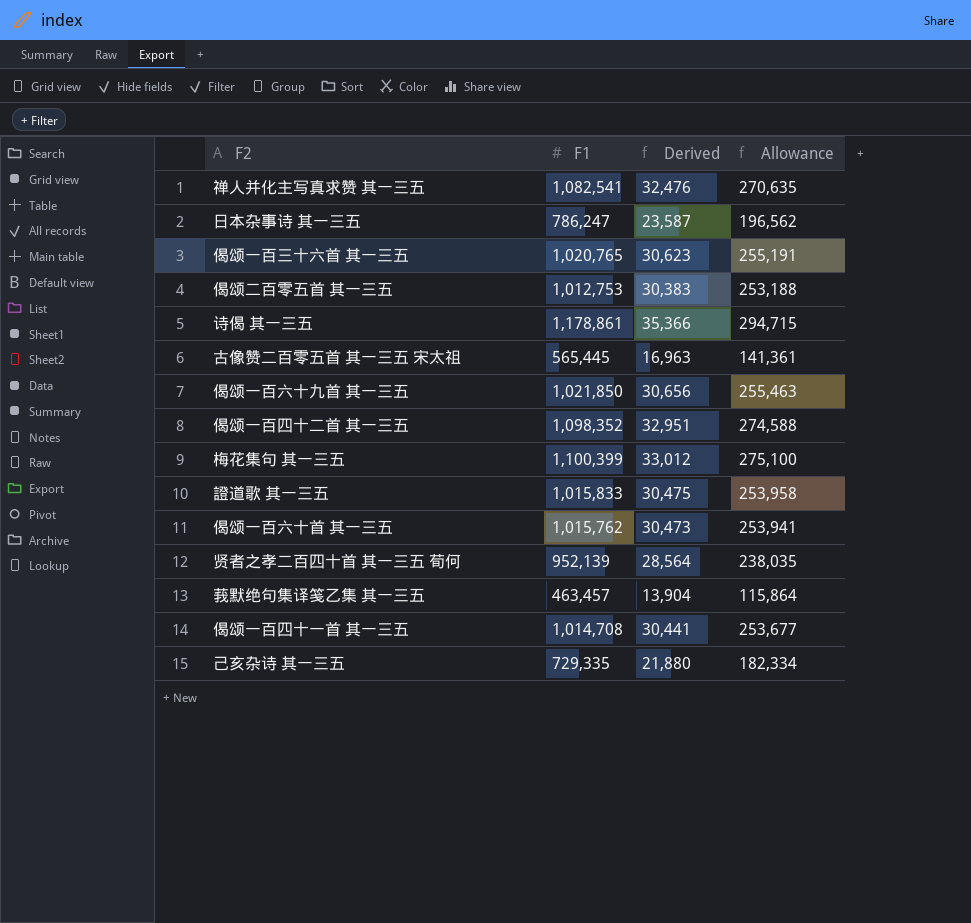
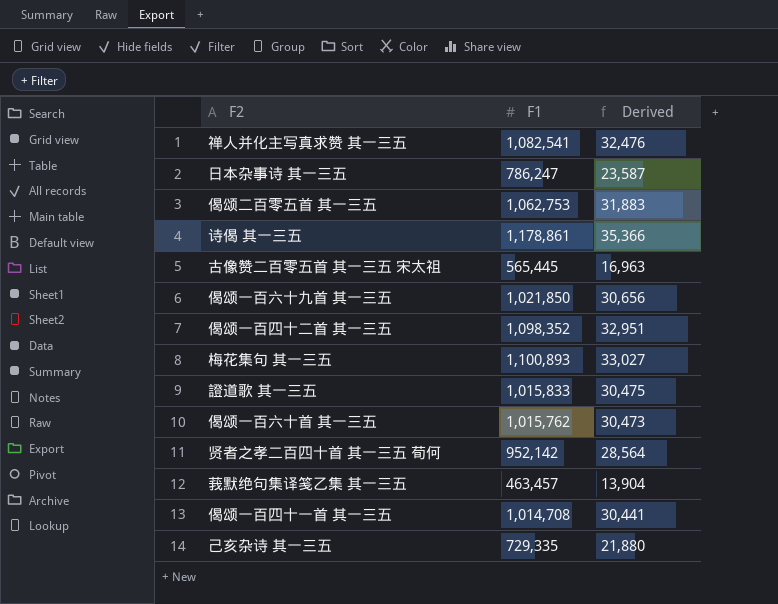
column Allowance | formula: [F1] * 0.25 -> none
row 偈颂一百三十六首 其一三五: 1,020,765 | 30,623 | 255,191 -> none
偈颂二百零五首 其一三五 | F1: 1,012,753 -> 1,062,753
偈颂二百零五首 其一三五 | Derived: 30,383 -> 31,883
梅花集句 其一三五 | F1: 1,100,399 -> 1,100,893
梅花集句 其一三五 | Derived: 33,012 -> 33,027
贤者之孝二百四十首 其一三五 荀何 | F1: 952,139 -> 952,142

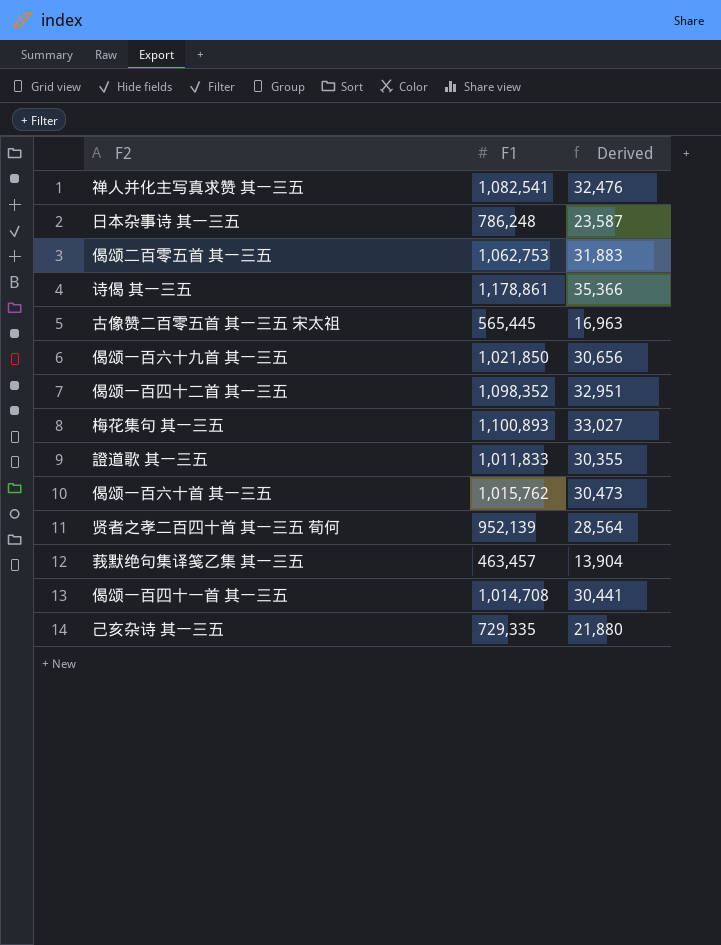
日本杂事诗 其一三五 | F1: 786,247 -> 786,248
證道歌 其一三五 | F1: 1,015,833 -> 1,011,833
證道歌 其一三五 | Derived: 30,475 -> 30,355
贤者之孝二百四十首 其一三五 荀何 | F1: 952,142 -> 952,139

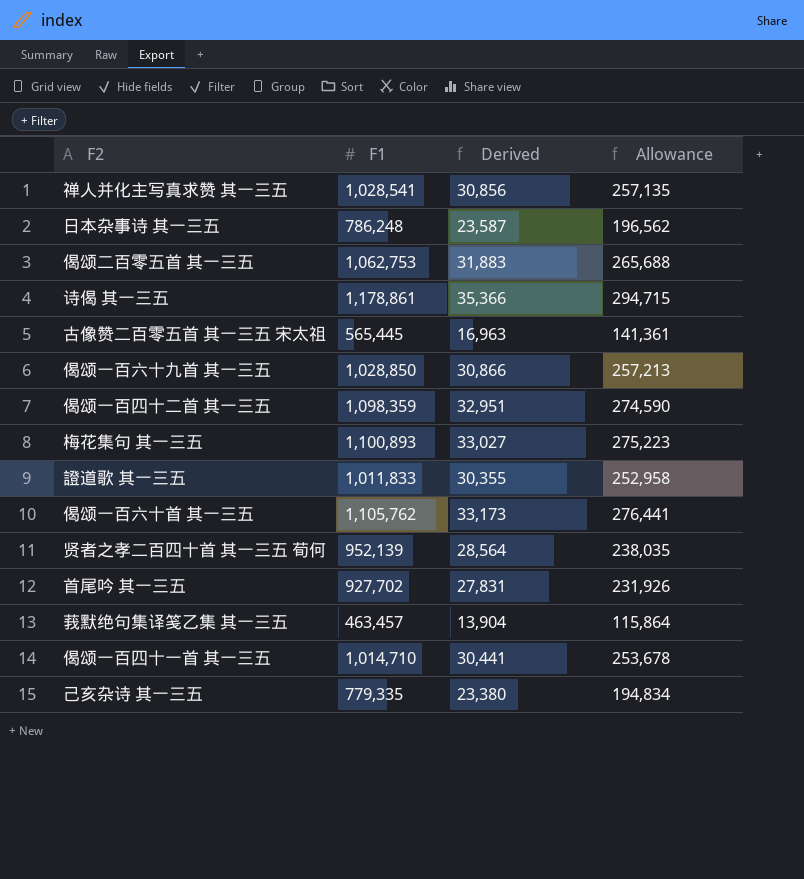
column Allowance | formula: none -> [F1] * 0.25
禅人并化主写真求赞 其一三五 | F1: 1,082,541 -> 1,028,541
禅人并化主写真求赞 其一三五 | Derived: 32,476 -> 30,856
偈颂一百六十九首 其一三五 | F1: 1,021,850 -> 1,028,850
偈颂一百六十九首 其一三五 | Derived: 30,656 -> 30,866
偈颂一百四十二首 其一三五 | F1: 1,098,352 -> 1,098,359
偈颂一百六十首 其一三五 | F1: 1,015,762 -> 1,105,762
偈颂一百六十首 其一三五 | Derived: 30,473 -> 33,173
row 首尾吟 其一三五: none -> 927,702 | 27,831 | 231,926
偈颂一百四十一首 其一三五 | F1: 1,014,708 -> 1,014,710
己亥杂诗 其一三五 | F1: 729,335 -> 779,335
己亥杂诗 其一三五 | Derived: 21,880 -> 23,380

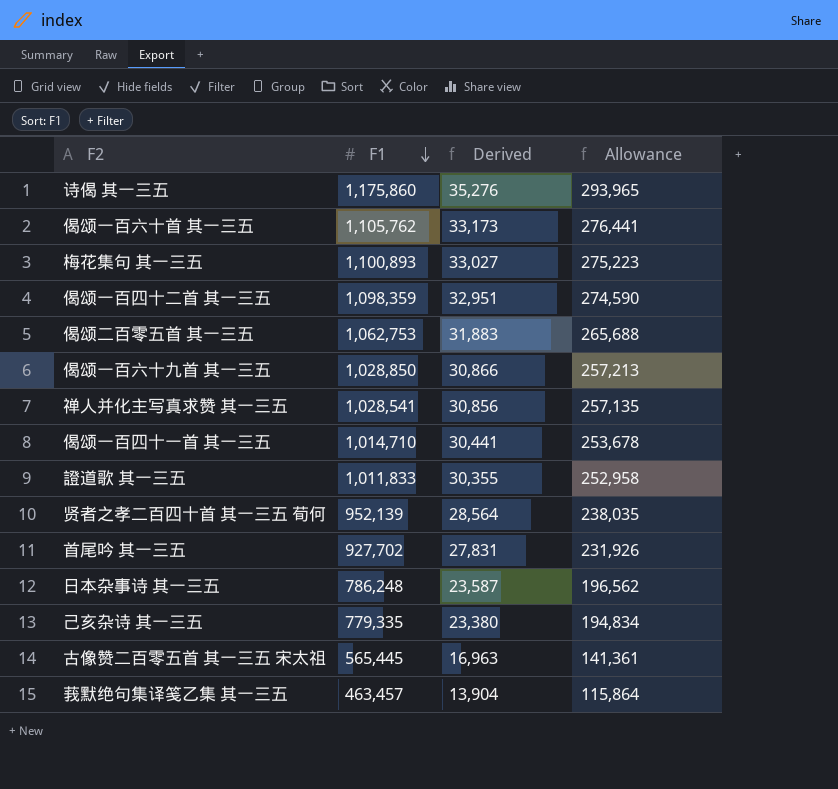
row order: none -> F1 descending
诗偈 其一三五 | F1: 1,178,861 -> 1,175,860
诗偈 其一三五 | Derived: 35,366 -> 35,276
诗偈 其一三五 | Allowance: 294,715 -> 293,965

